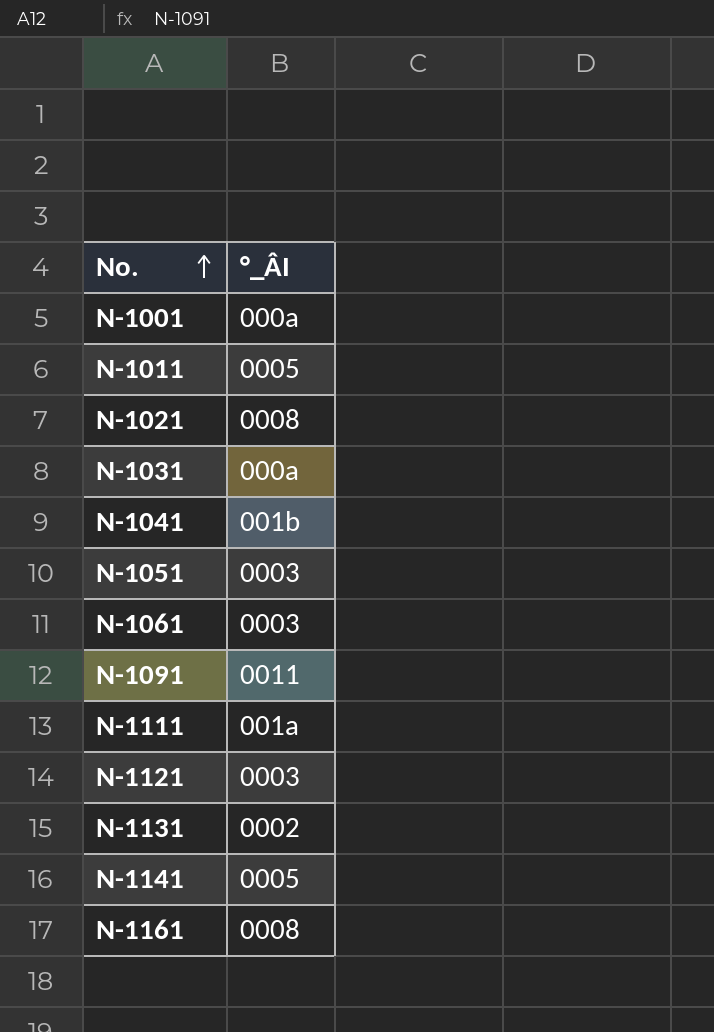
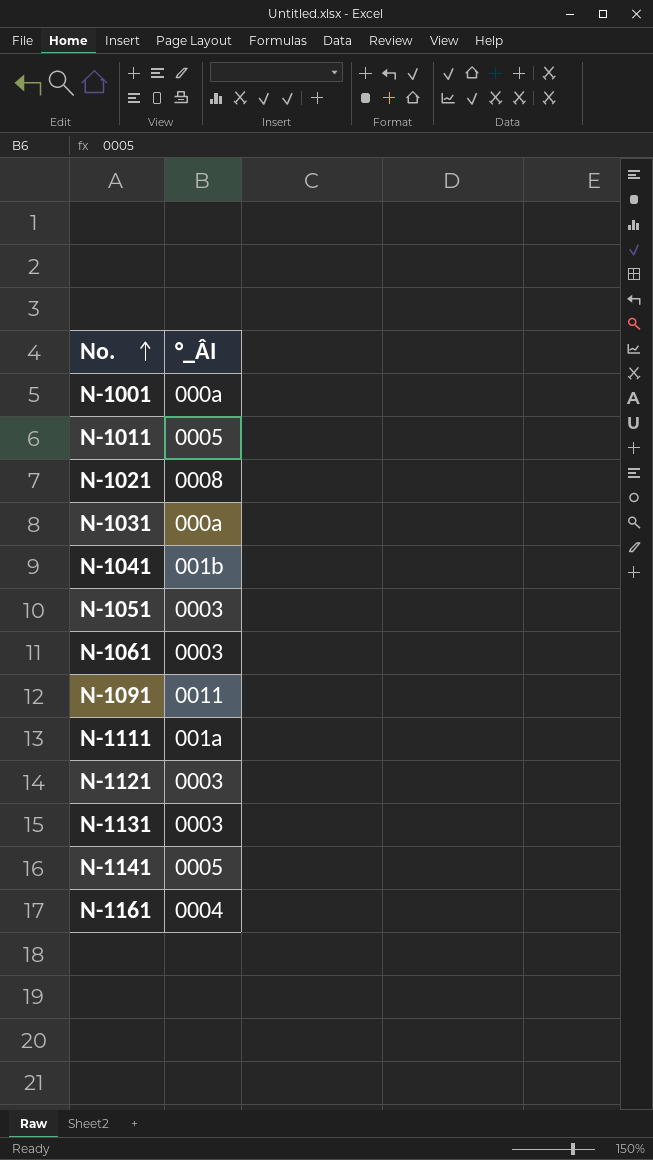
N-1131 | °_ÂI: 0002 -> 0003
N-1161 | °_ÂI: 0008 -> 0004

